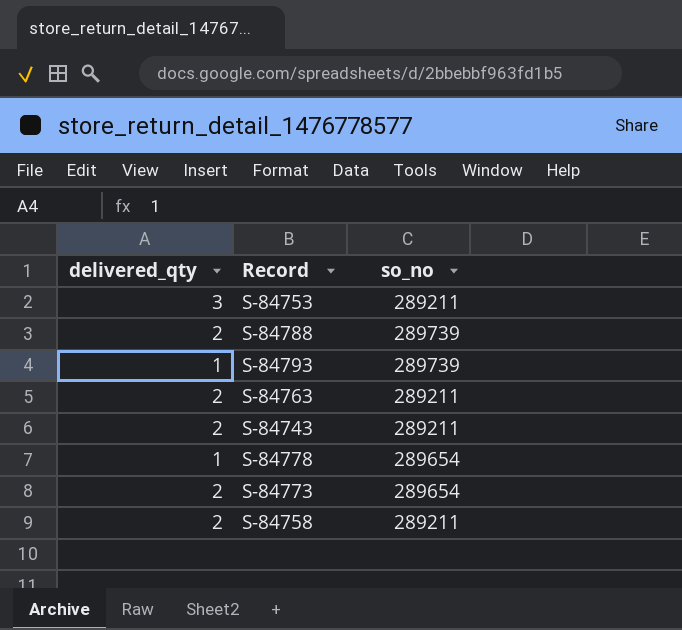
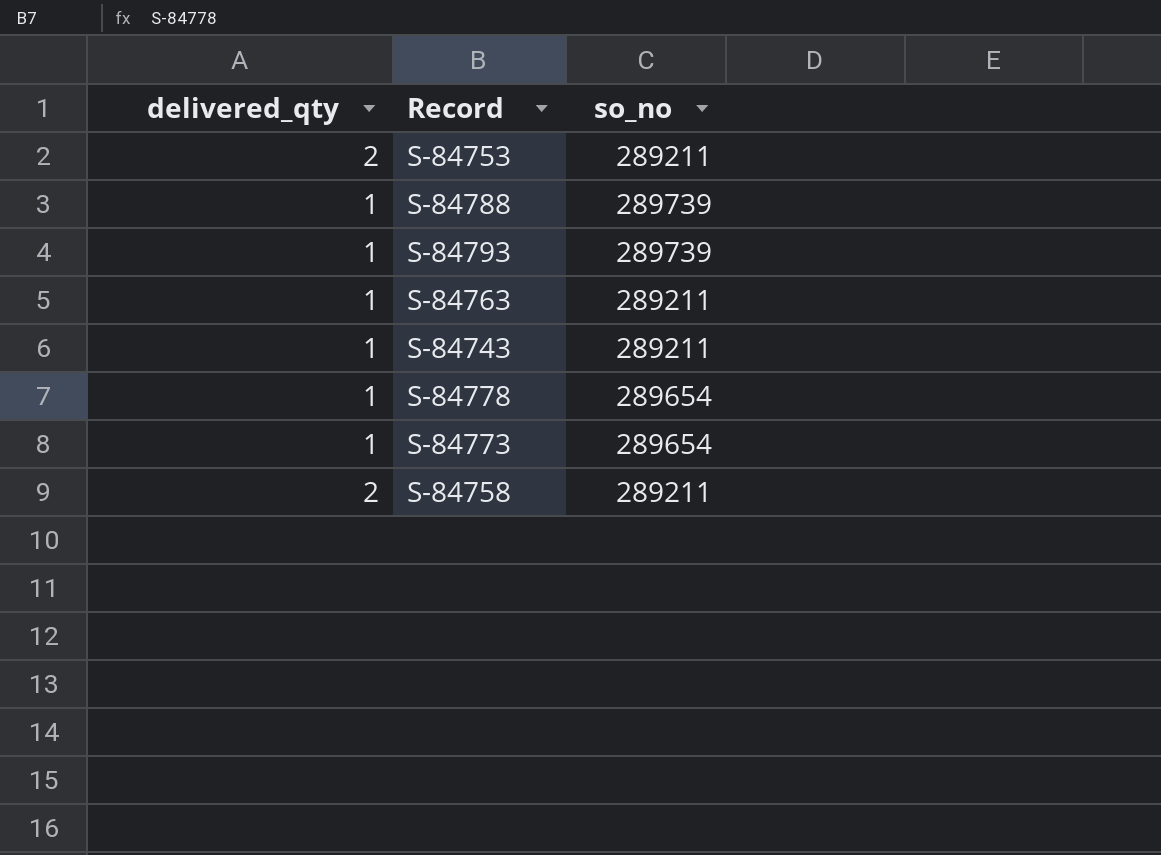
S-84753 | delivered_qty: 3 -> 2
S-84788 | delivered_qty: 2 -> 1
S-84763 | delivered_qty: 2 -> 1
S-84743 | delivered_qty: 2 -> 1
S-84773 | delivered_qty: 2 -> 1

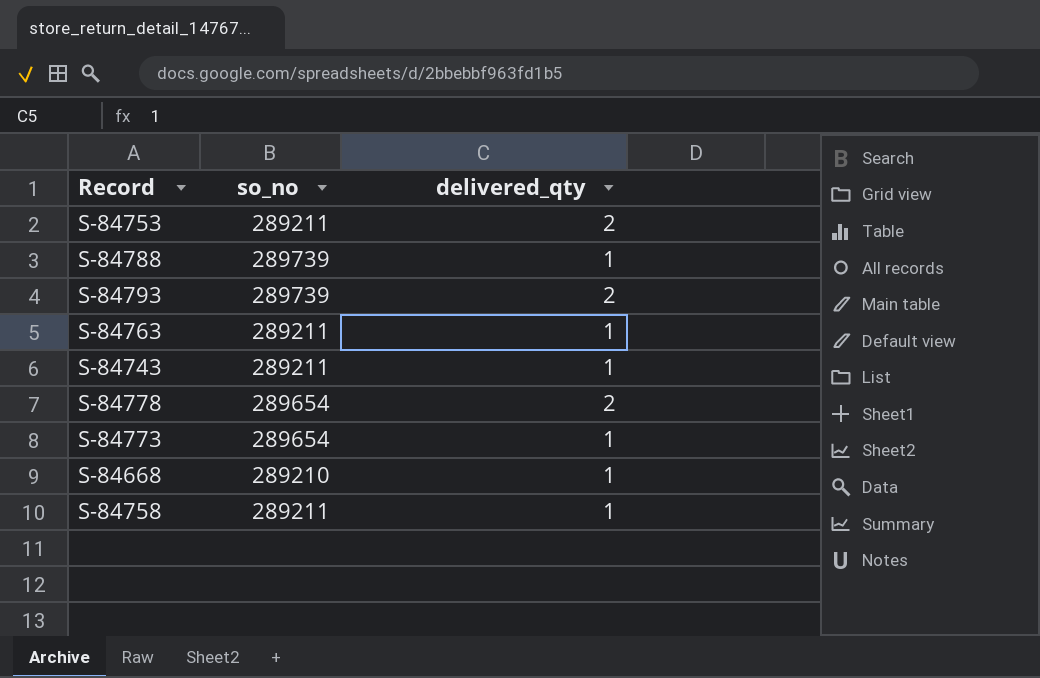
column delivered_qty | position: 1 -> 3
S-84793 | delivered_qty: 1 -> 2
S-84778 | delivered_qty: 1 -> 2
row S-84668: none -> 289210 | 1
S-84758 | delivered_qty: 2 -> 1

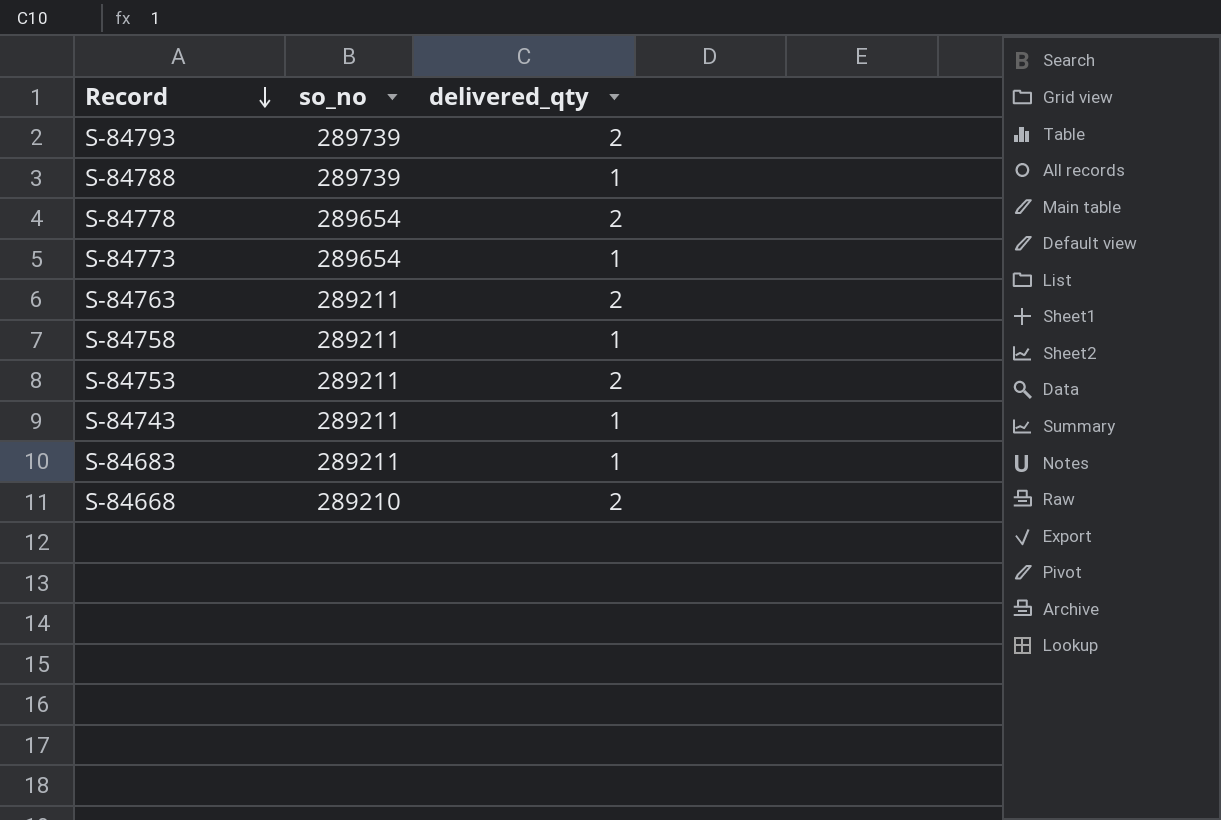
row order: none -> Record descending
S-84763 | delivered_qty: 1 -> 2
row S-84683: none -> 289211 | 1
S-84668 | delivered_qty: 1 -> 2

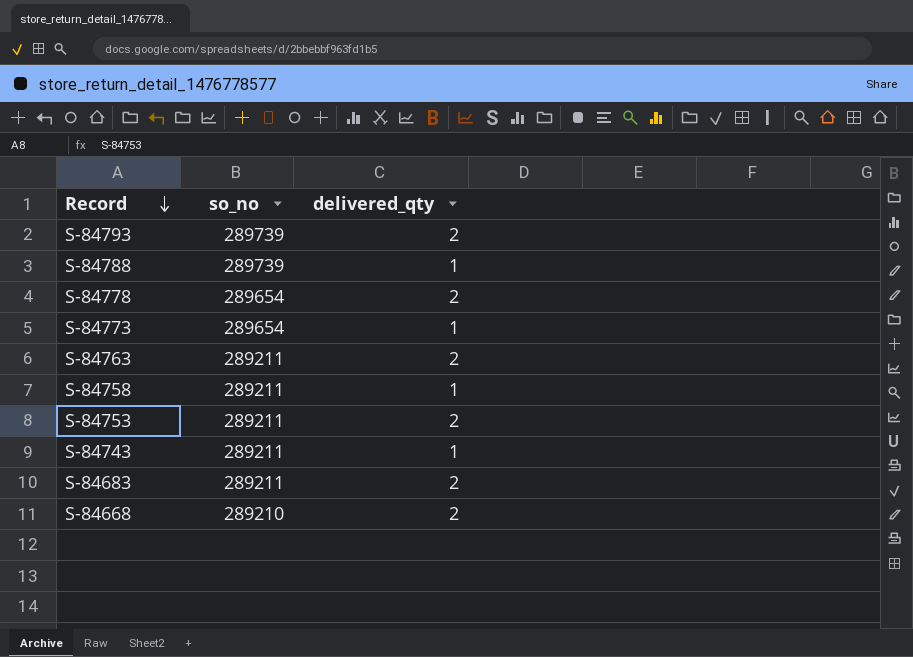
S-84683 | delivered_qty: 1 -> 2

